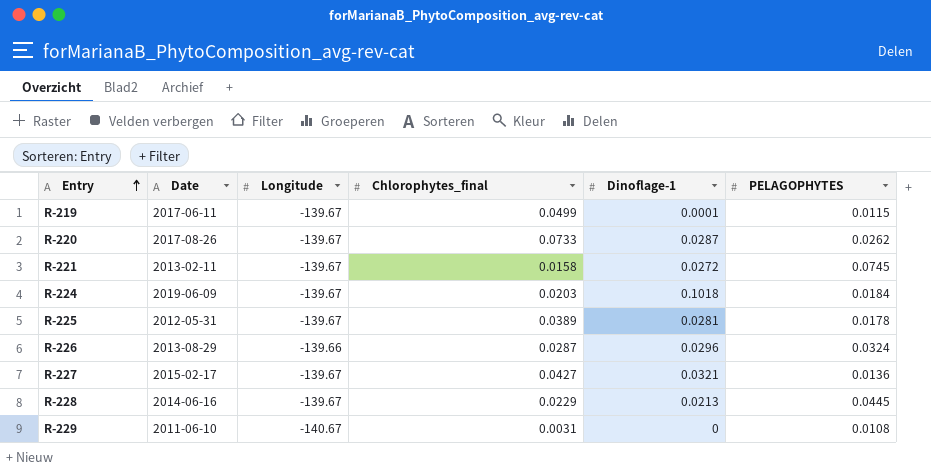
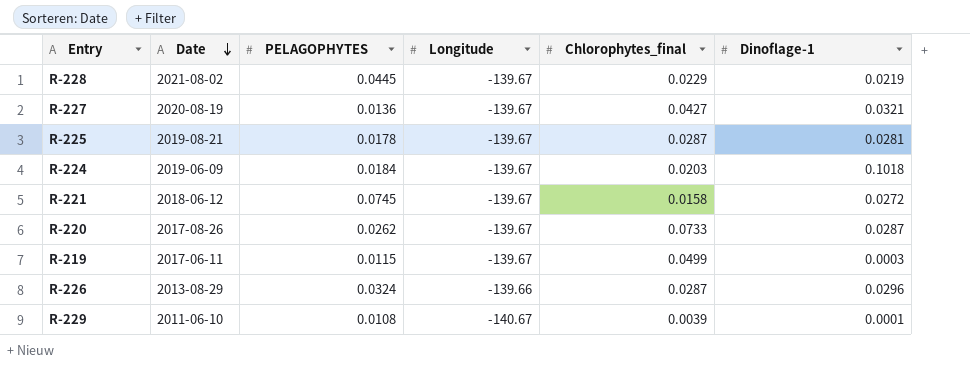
row order: Entry ascending -> Date descending
column PELAGOPHYTES | position: 6 -> 3
R-228 | Date: 2014-06-16 -> 2021-08-02
R-228 | Dinoflage-1: 0.0213 -> 0.0219
R-227 | Date: 2015-02-17 -> 2020-08-19
R-225 | Date: 2012-05-31 -> 2019-08-21
R-225 | Chlorophytes_final: 0.0389 -> 0.0287
R-221 | Date: 2013-02-11 -> 2018-06-12
R-219 | Dinoflage-1: 0.0001 -> 0.0003
R-229 | Chlorophytes_final: 0.0031 -> 0.0039
R-229 | Dinoflage-1: 0 -> 0.0001

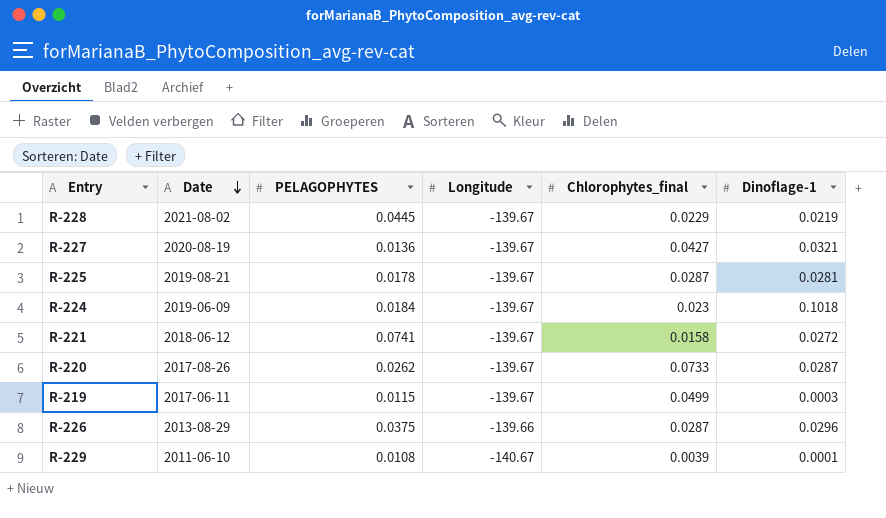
R-224 | Chlorophytes_final: 0.0203 -> 0.023
R-221 | PELAGOPHYTES: 0.0745 -> 0.0741
R-226 | PELAGOPHYTES: 0.0324 -> 0.0375

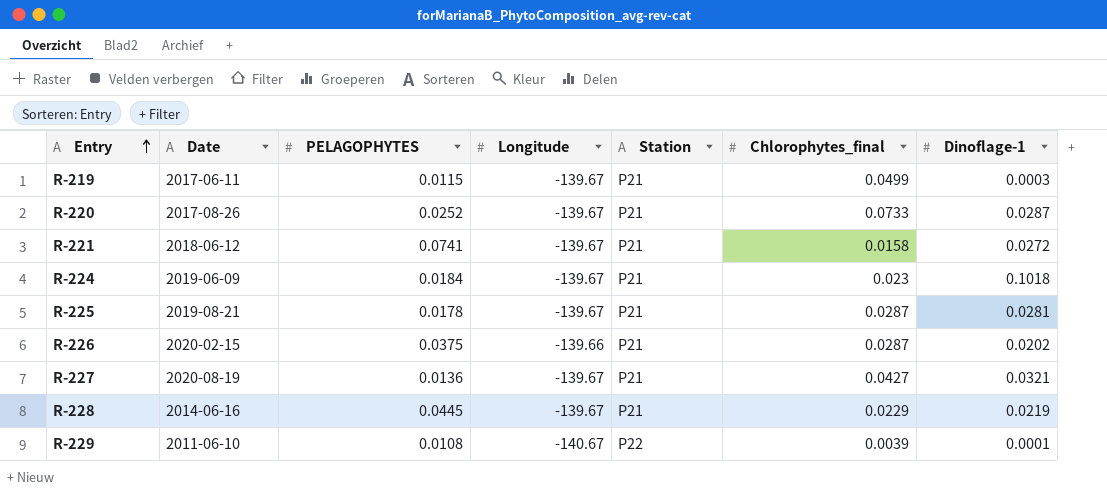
row order: Date descending -> Entry ascending
column Station | position: none -> 5
R-220 | PELAGOPHYTES: 0.0262 -> 0.0252
R-226 | Date: 2013-08-29 -> 2020-02-15
R-226 | Dinoflage-1: 0.0296 -> 0.0202
R-228 | Date: 2021-08-02 -> 2014-06-16

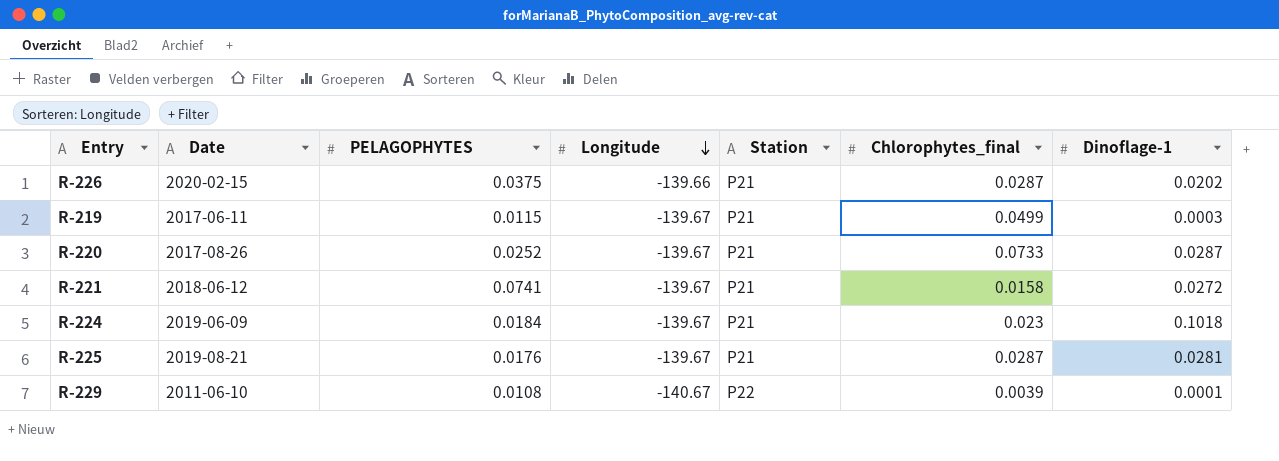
row order: Entry ascending -> Longitude descending
row R-227: 2020-08-19 | 0.0136 | -139.67 | P21 | 0.0427 | 0.0321 -> none
row R-228: 2014-06-16 | 0.0445 | -139.67 | P21 | 0.0229 | 0.0219 -> none
R-225 | PELAGOPHYTES: 0.0178 -> 0.0176

